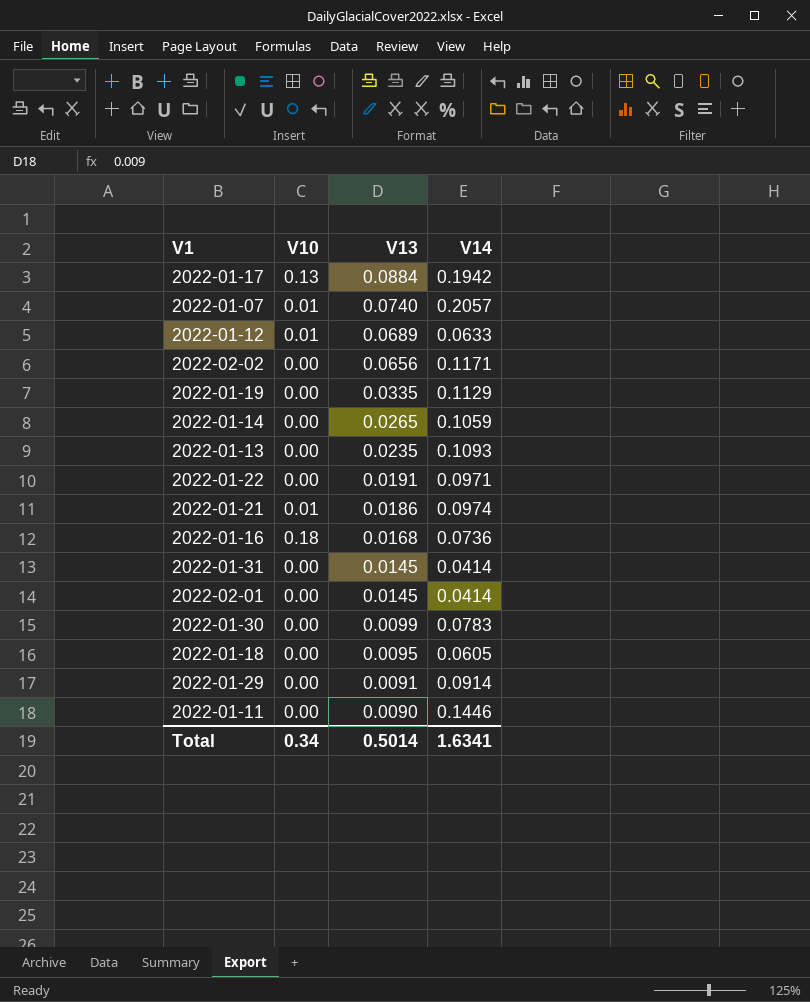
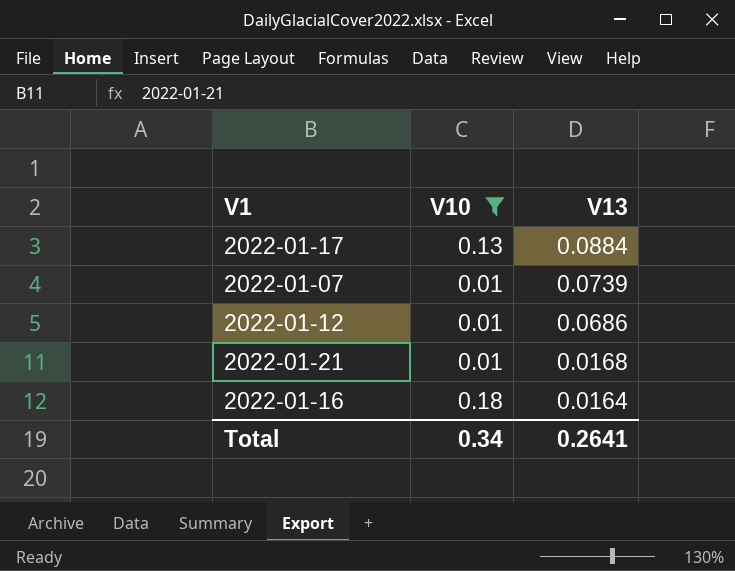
filter: none -> V10 != 0.00
column V14 | position: 4 -> none
2022-01-07 | V13: 0.0740 -> 0.0739
2022-01-12 | V13: 0.0689 -> 0.0686
2022-01-21 | V13: 0.0186 -> 0.0168
2022-01-16 | V13: 0.0168 -> 0.0164
Total | V13: 0.5014 -> 0.2641

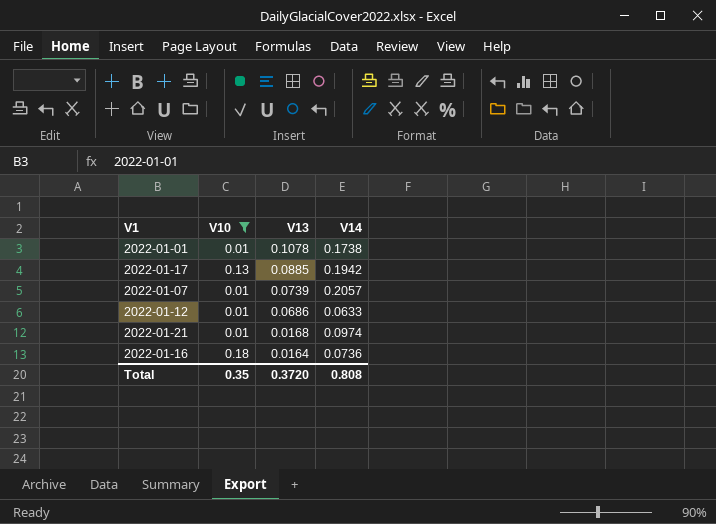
column V14 | position: none -> 4
row 2022-01-01: none -> 0.01 | 0.1078 | 0.1738
2022-01-17 | V13: 0.0884 -> 0.0885
Total | V10: 0.34 -> 0.35
Total | V13: 0.2641 -> 0.3720

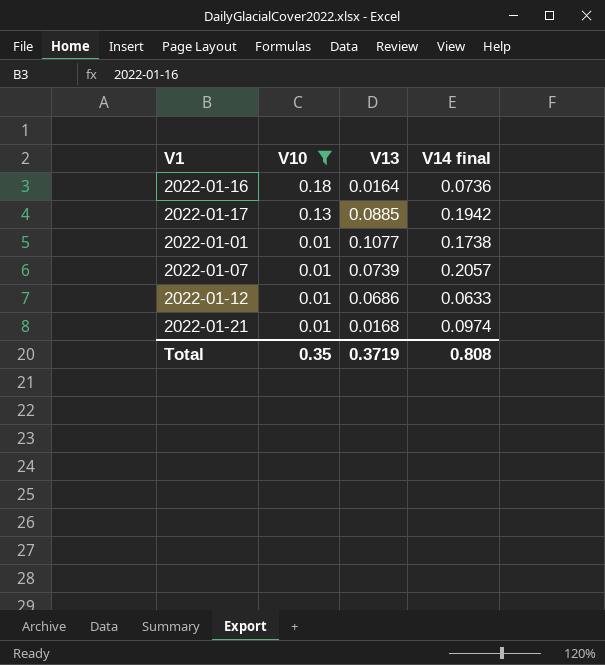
row order: V13 descending -> V10 descending
column name: V14 -> V14 final
2022-01-01 | V13: 0.1078 -> 0.1077
Total | V13: 0.3720 -> 0.3719

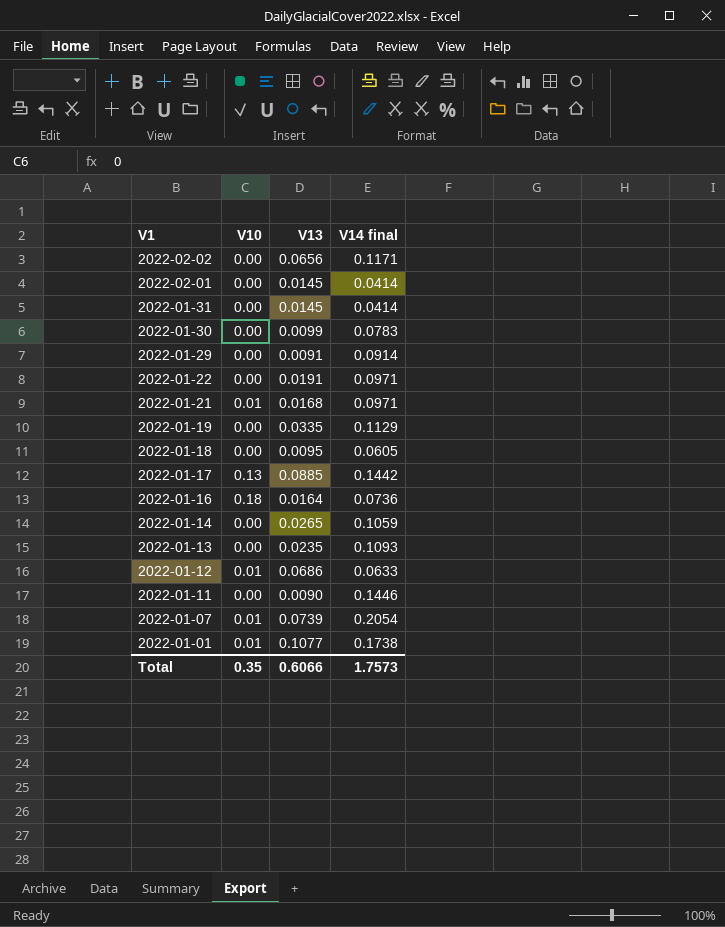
filter: V10 != 0.00 -> none
row order: V10 descending -> V1 descending
2022-01-21 | V14 final: 0.0974 -> 0.0971
2022-01-17 | V14 final: 0.1942 -> 0.1442
2022-01-07 | V14 final: 0.2057 -> 0.2054
Total | V13: 0.3719 -> 0.6066
Total | V14 final: 0.808 -> 1.7573

